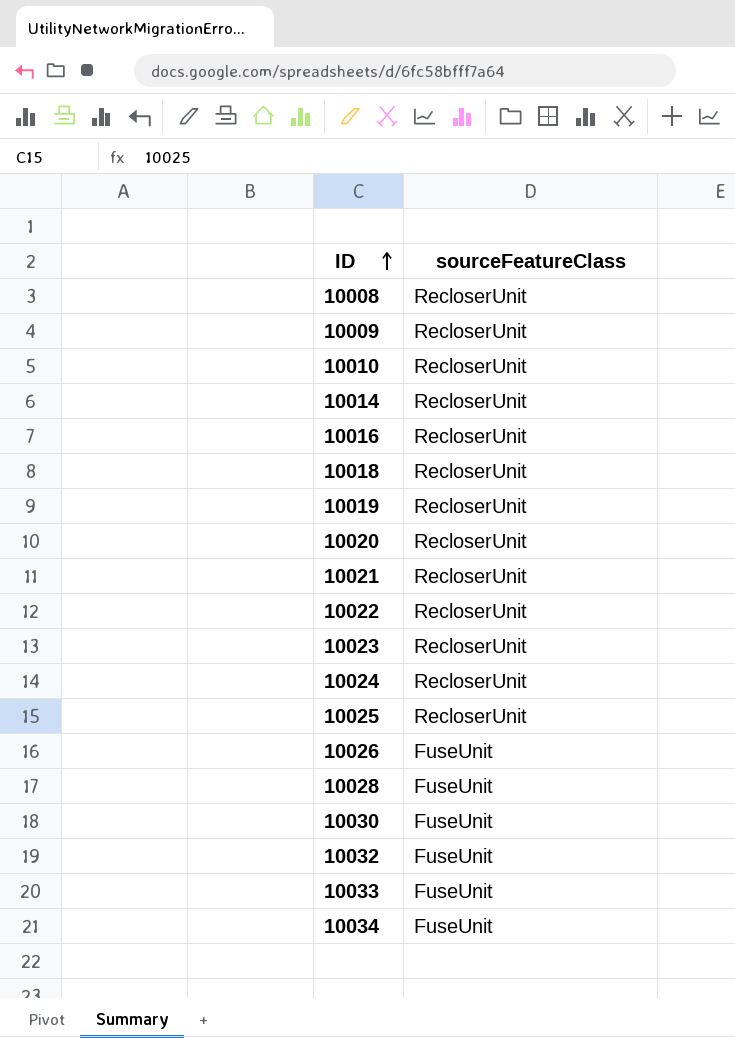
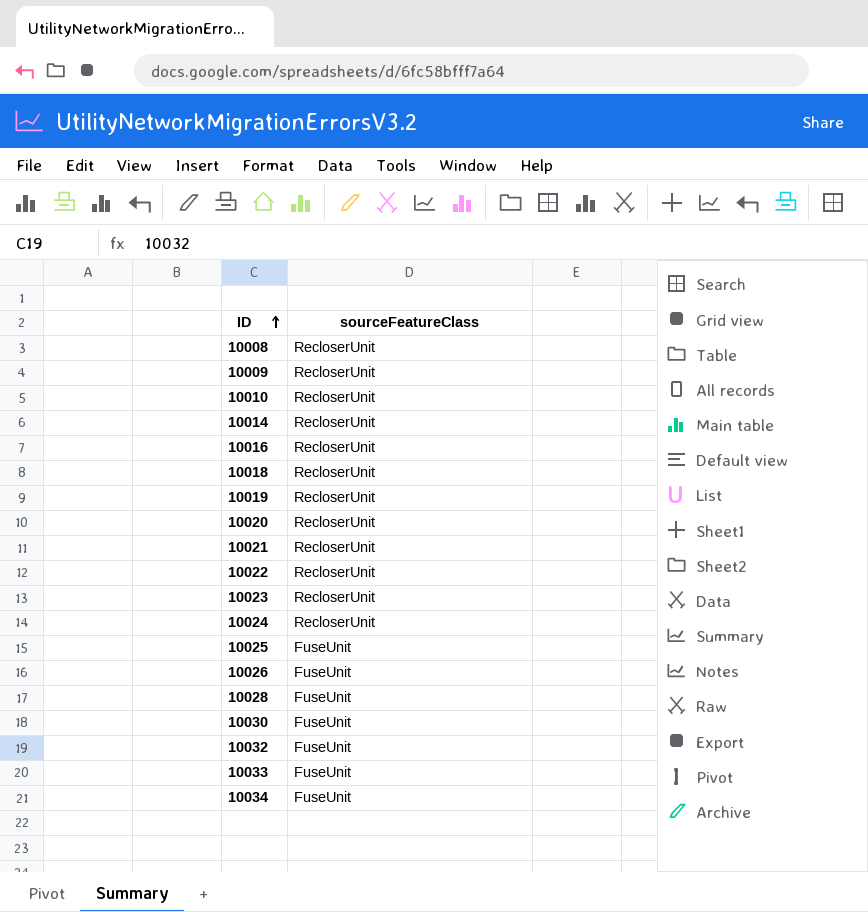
10025 | sourceFeatureClass: RecloserUnit -> FuseUnit

